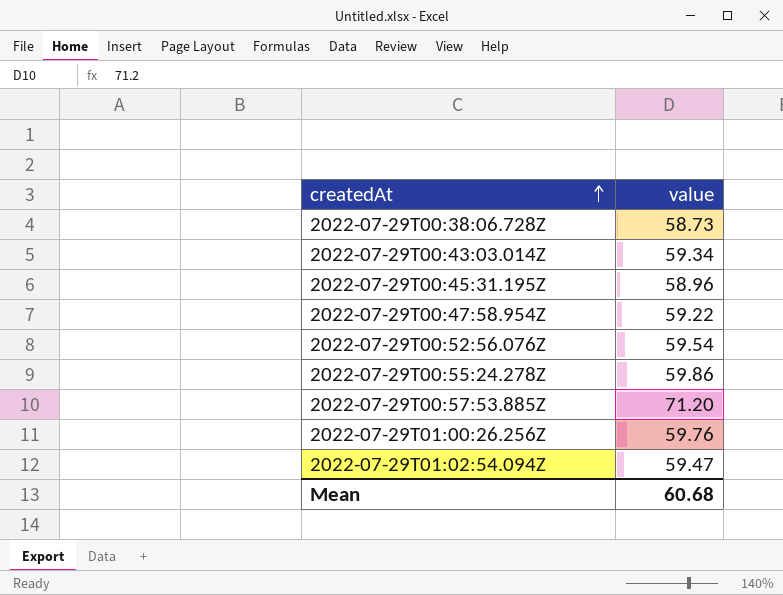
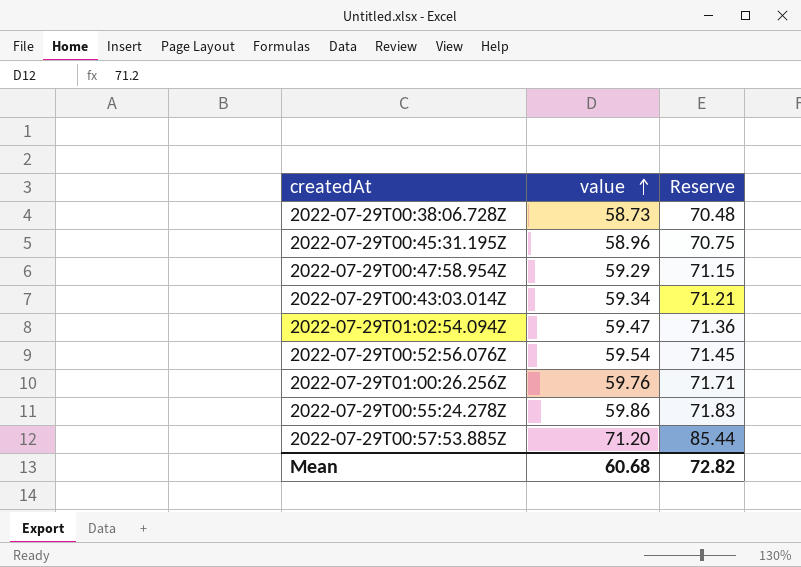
row order: createdAt ascending -> value ascending
column Reserve | formula: none -> [value] * 1.2
2022-07-29T00:47:58.954Z | value: 59.22 -> 59.29

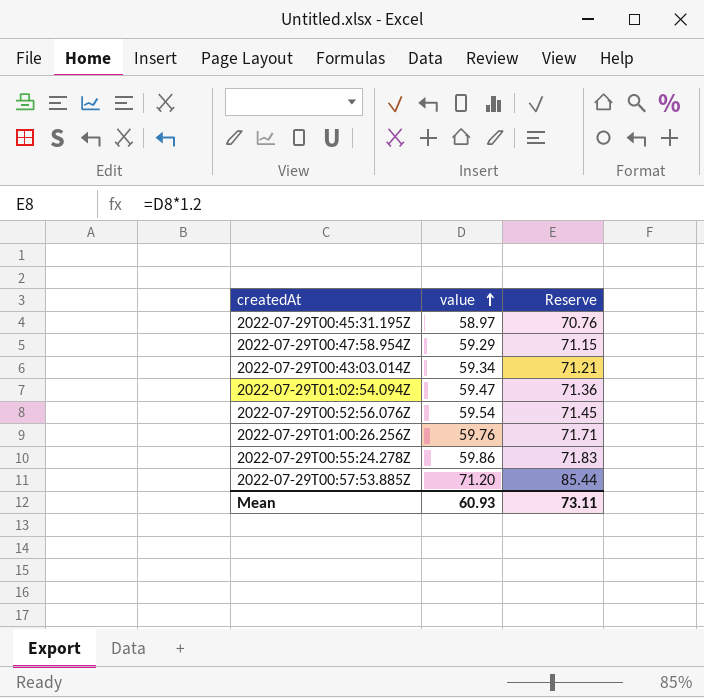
row 2022-07-29T00:38:06.728Z: 58.73 | 70.48 -> none
2022-07-29T00:45:31.195Z | value: 58.96 -> 58.97
2022-07-29T00:45:31.195Z | Reserve: 70.75 -> 70.76
Mean | value: 60.68 -> 60.93
Mean | Reserve: 72.82 -> 73.11

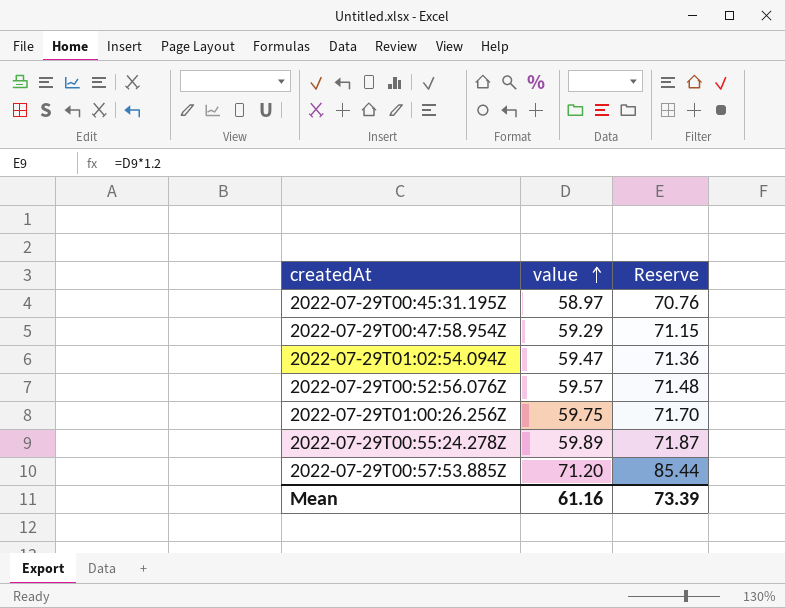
row 2022-07-29T00:43:03.014Z: 59.34 | 71.21 -> none
2022-07-29T00:52:56.076Z | value: 59.54 -> 59.57
2022-07-29T00:52:56.076Z | Reserve: 71.45 -> 71.48
2022-07-29T01:00:26.256Z | value: 59.76 -> 59.75
2022-07-29T01:00:26.256Z | Reserve: 71.71 -> 71.70
2022-07-29T00:55:24.278Z | value: 59.86 -> 59.89
2022-07-29T00:55:24.278Z | Reserve: 71.83 -> 71.87
Mean | value: 60.93 -> 61.16
Mean | Reserve: 73.11 -> 73.39

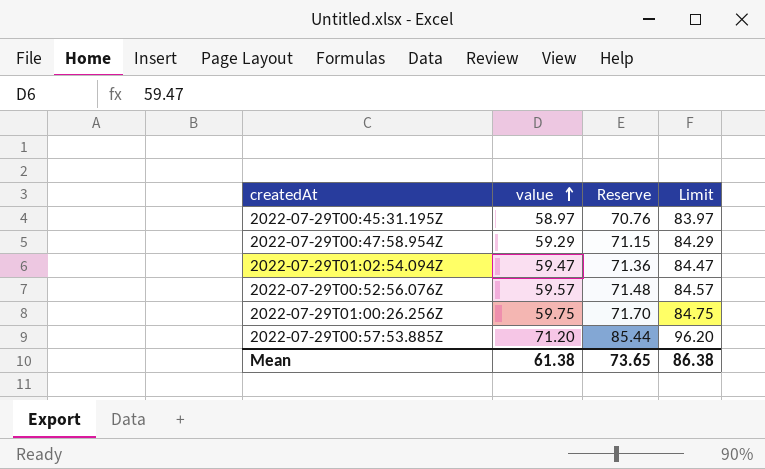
column Limit | formula: none -> [value] + 25
row 2022-07-29T00:55:24.278Z: 59.89 | 71.87 -> none
Mean | value: 61.16 -> 61.38
Mean | Reserve: 73.39 -> 73.65

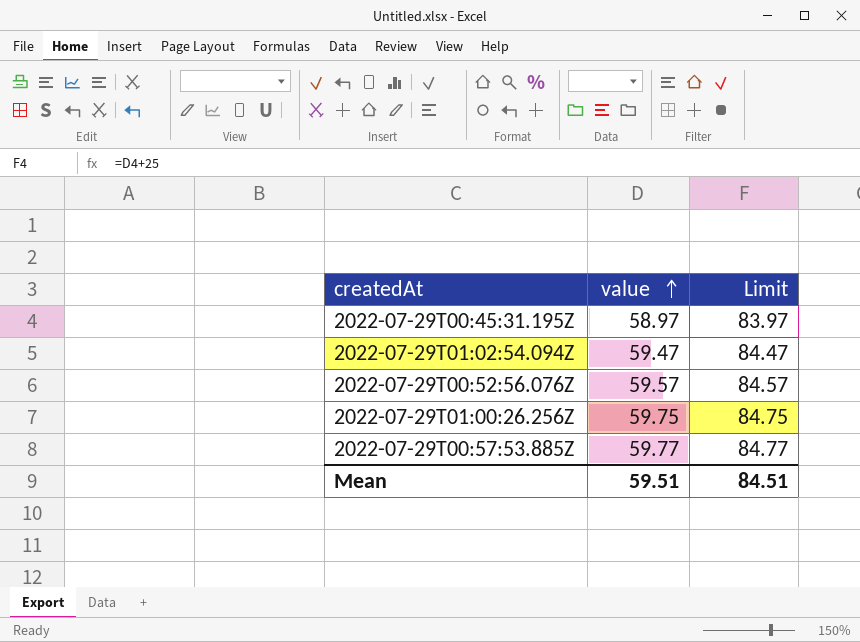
column Reserve | formula: [value] * 1.2 -> none
row 2022-07-29T00:47:58.954Z: 59.29 | 71.15 | 84.29 -> none
2022-07-29T00:57:53.885Z | value: 71.20 -> 59.77
2022-07-29T00:57:53.885Z | Limit: 96.20 -> 84.77
Mean | value: 61.38 -> 59.51
Mean | Limit: 86.38 -> 84.51

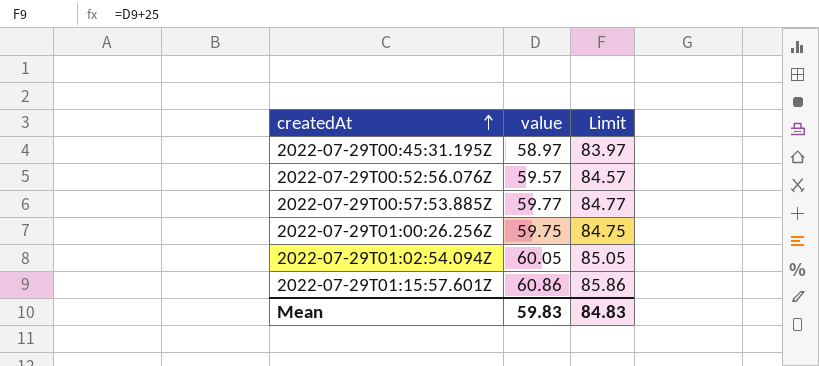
row order: value ascending -> createdAt ascending
2022-07-29T01:02:54.094Z | value: 59.47 -> 60.05
2022-07-29T01:02:54.094Z | Limit: 84.47 -> 85.05
row 2022-07-29T01:15:57.601Z: none -> 60.86 | 85.86
Mean | value: 59.51 -> 59.83
Mean | Limit: 84.51 -> 84.83

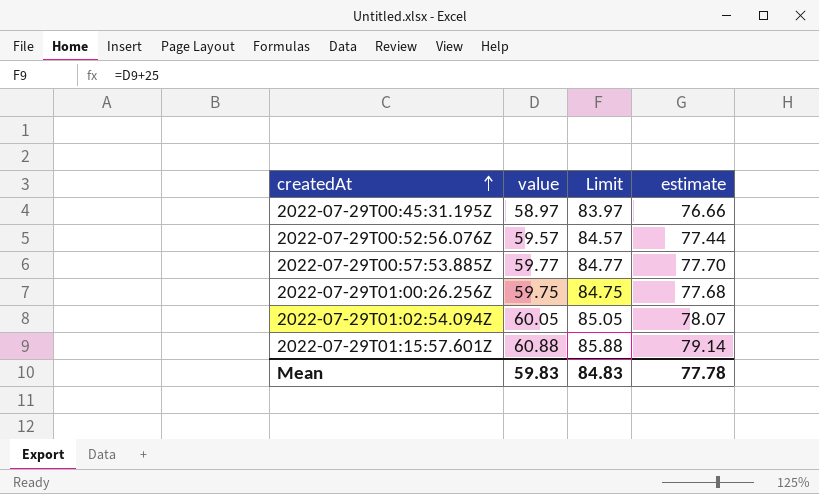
column estimate | formula: none -> [value] * 1.3
2022-07-29T01:15:57.601Z | value: 60.86 -> 60.88
2022-07-29T01:15:57.601Z | Limit: 85.86 -> 85.88

